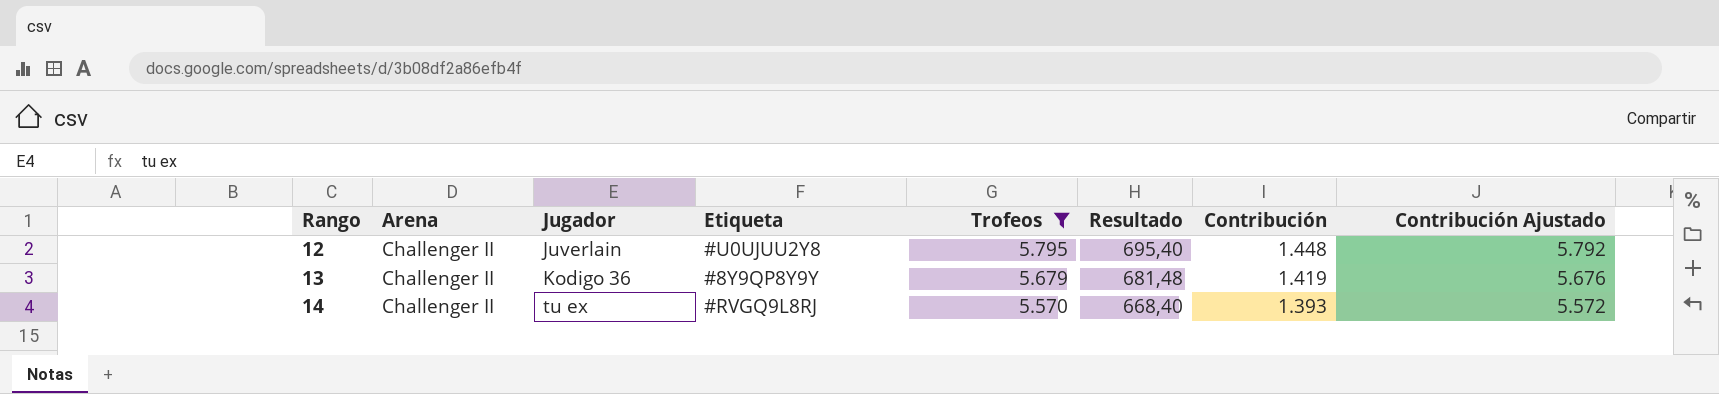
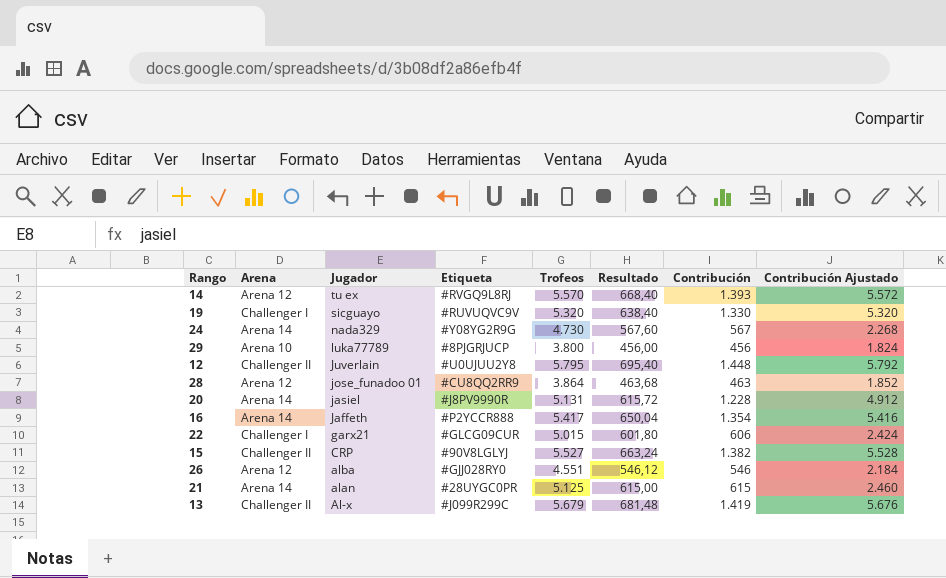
filter: Trofeos >= 5.570 -> none
row order: Rango ascending -> Jugador descending
14 | Arena: Challenger II -> Arena 12
13 | Jugador: Kodigo 36 -> Al-x
13 | Etiqueta: #8Y9QP8Y9Y -> #J099R299C

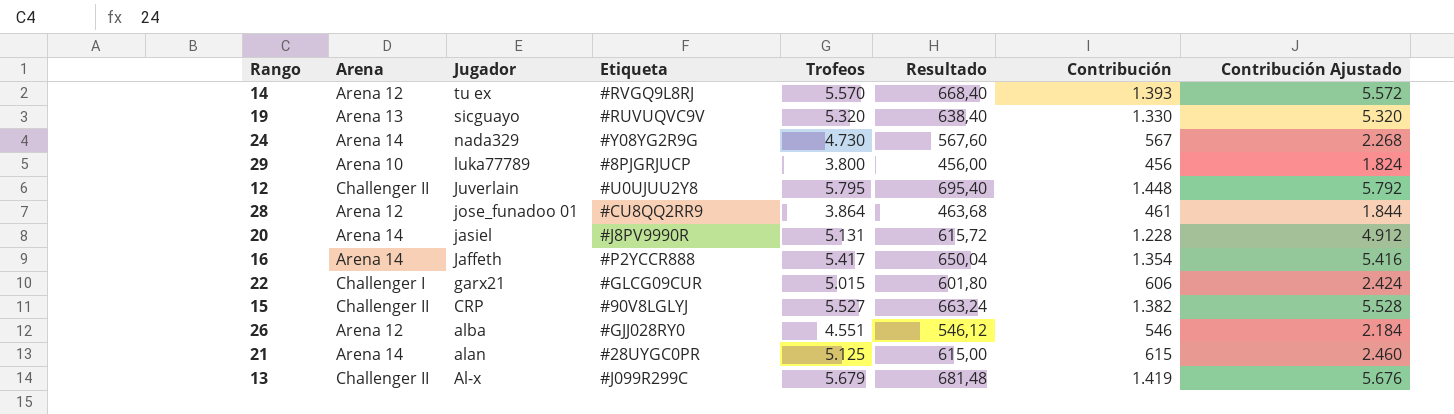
19 | Arena: Challenger I -> Arena 13
28 | Contribución: 463 -> 461
28 | Contribución Ajustado: 1.852 -> 1.844

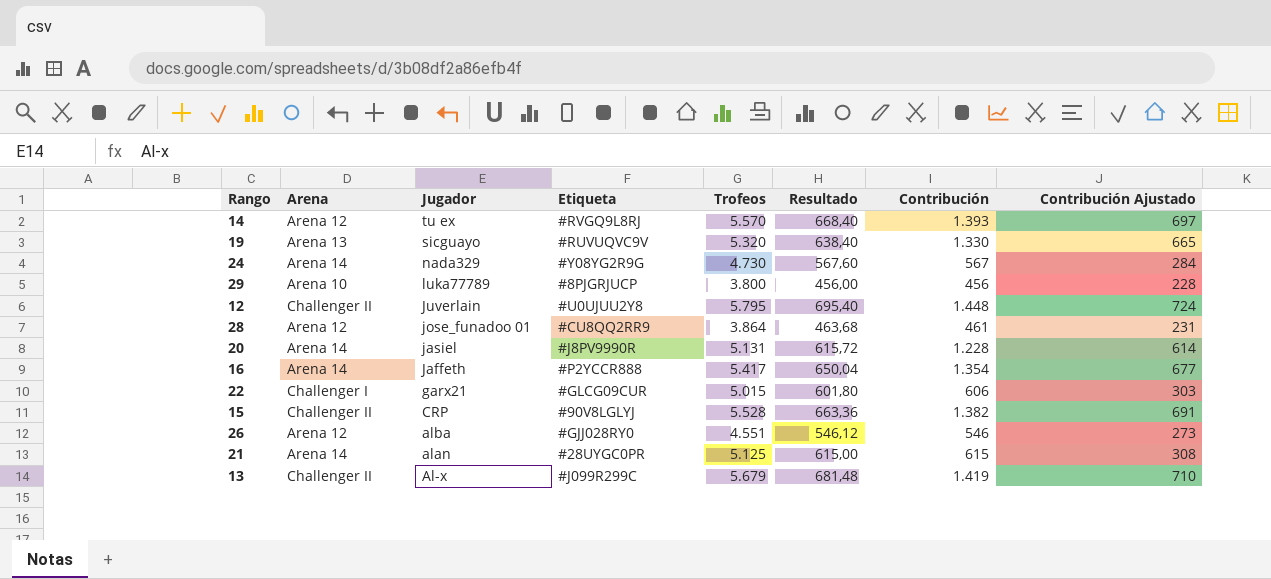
column Contribución Ajustado | formula: [Contribución] * 4 -> [Contribución] * 0,5
15 | Trofeos: 5.527 -> 5.528
15 | Resultado: 663,24 -> 663,36

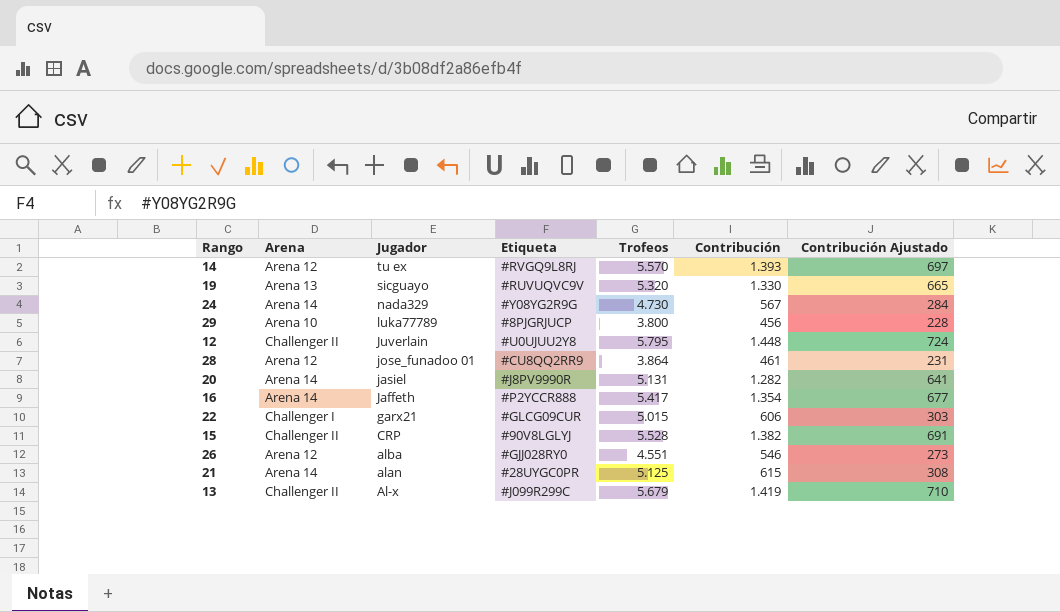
column Resultado | formula: [Trofeos] * 0,12 -> none
20 | Contribución: 1.228 -> 1.282
20 | Contribución Ajustado: 614 -> 641

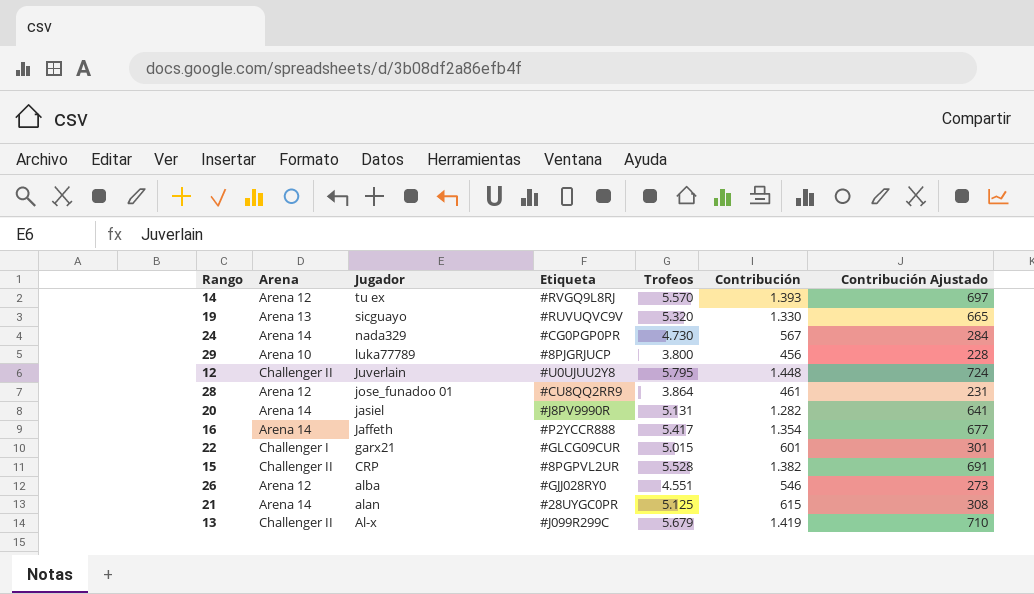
24 | Etiqueta: #Y08YG2R9G -> #CG0PGP0PR
22 | Contribución: 606 -> 601
22 | Contribución Ajustado: 303 -> 301
15 | Etiqueta: #90V8LGLYJ -> #8PGPVL2UR

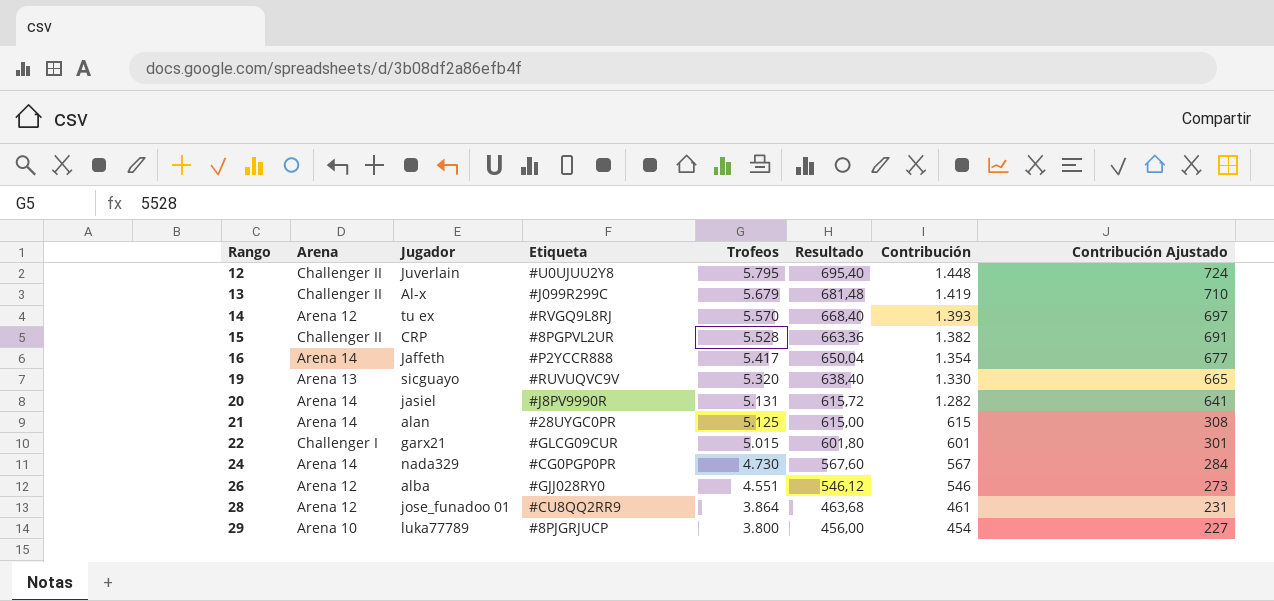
row order: Jugador descending -> Rango ascending
column Resultado | formula: none -> [Trofeos] * 0,12
29 | Contribución: 456 -> 454
29 | Contribución Ajustado: 228 -> 227

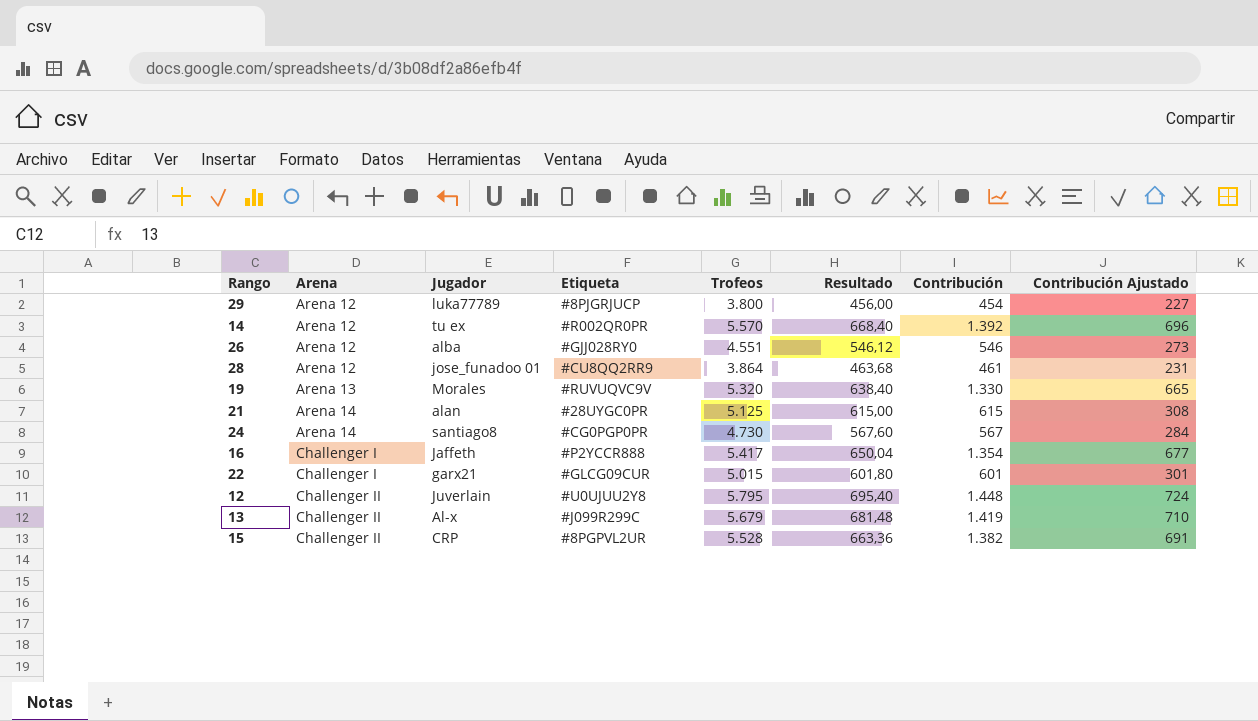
row order: Rango ascending -> Arena ascending
row 20: Arena 14 | jasiel | #J8PV9990R | 5.131 | 615,72 | 1.282 | 641 -> none
29 | Arena: Arena 10 -> Arena 12
14 | Etiqueta: #RVGQ9L8RJ -> #R002QR0PR
14 | Contribución: 1.393 -> 1.392
14 | Contribución Ajustado: 697 -> 696
19 | Jugador: sicguayo -> Morales
24 | Jugador: nada329 -> santiago8
16 | Arena: Arena 14 -> Challenger I

